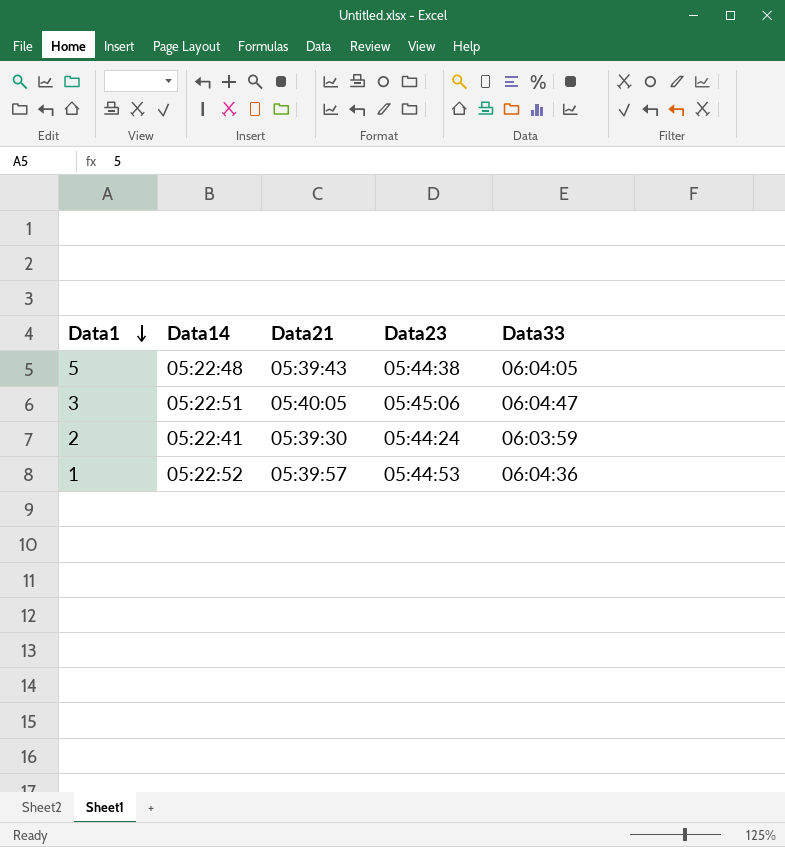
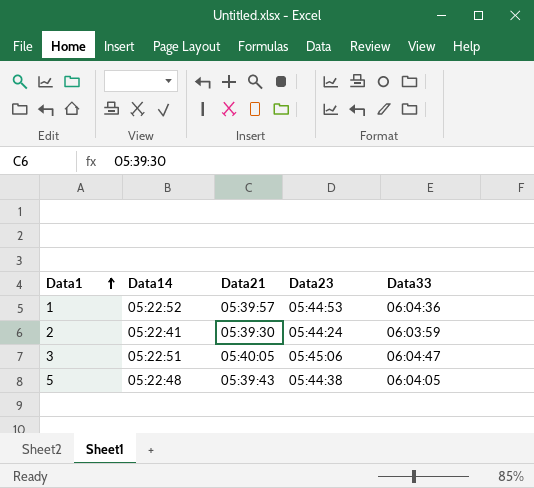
row order: Data1 descending -> Data1 ascending

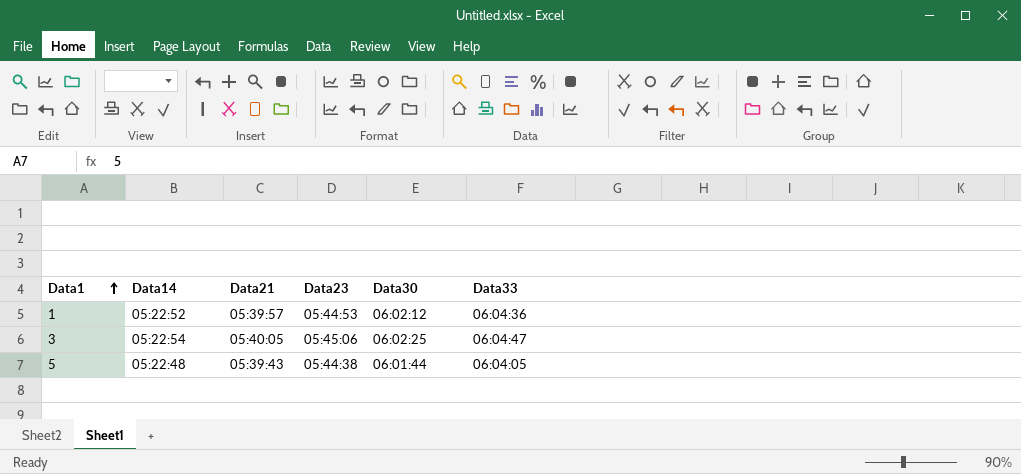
column Data30 | position: none -> 5
row 2: 05:22:41 | 05:39:30 | 05:44:24 | 06:03:59 -> none
3 | Data14: 05:22:51 -> 05:22:54

